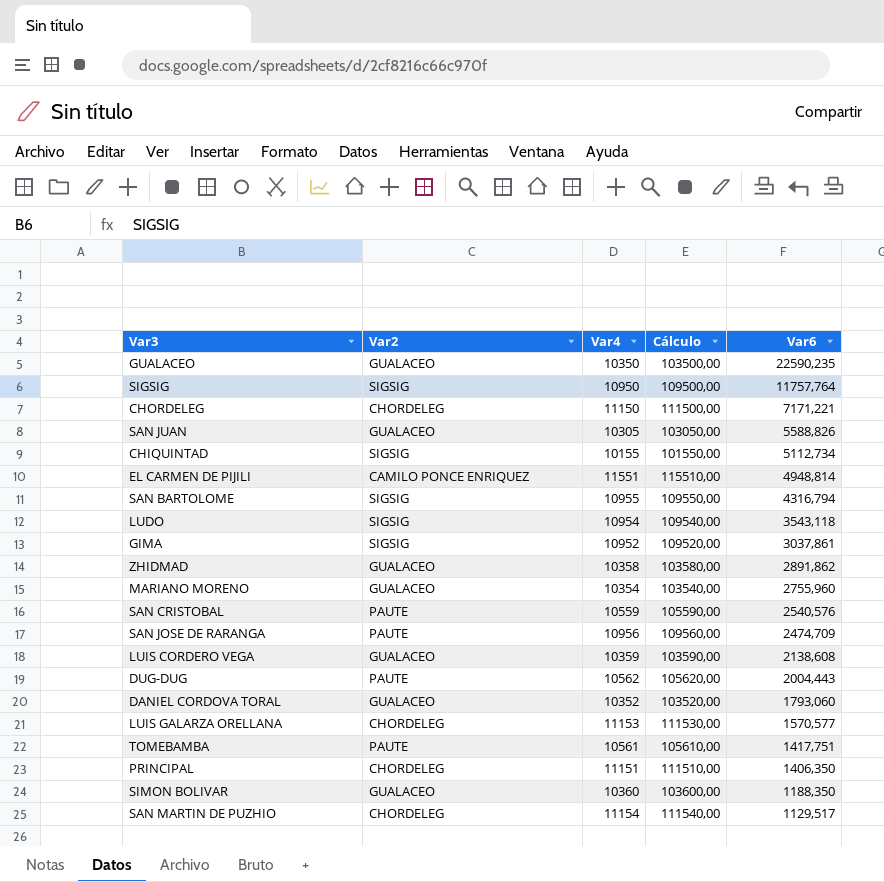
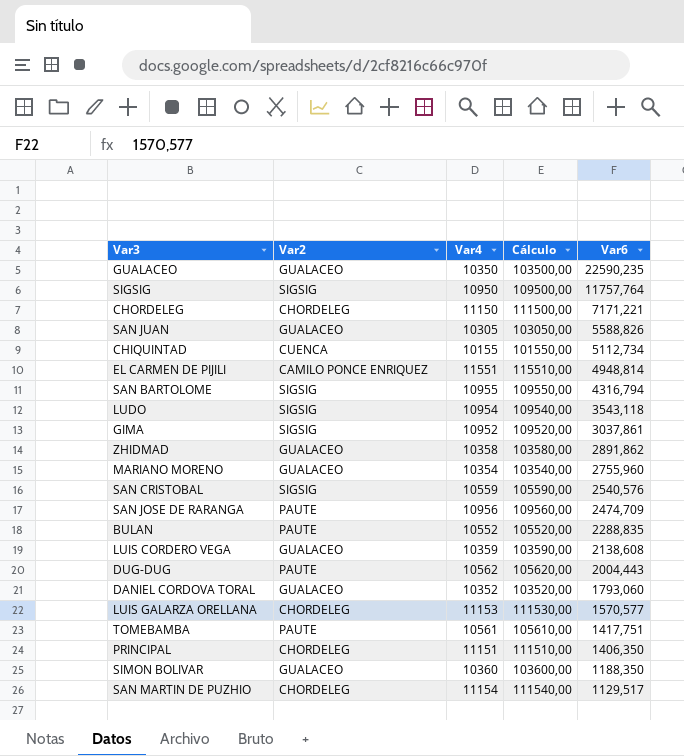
CHIQUINTAD | Var2: SIGSIG -> CUENCA
SAN CRISTOBAL | Var2: PAUTE -> SIGSIG
row BULAN: none -> PAUTE | 10552 | 105520,00 | 2288,835

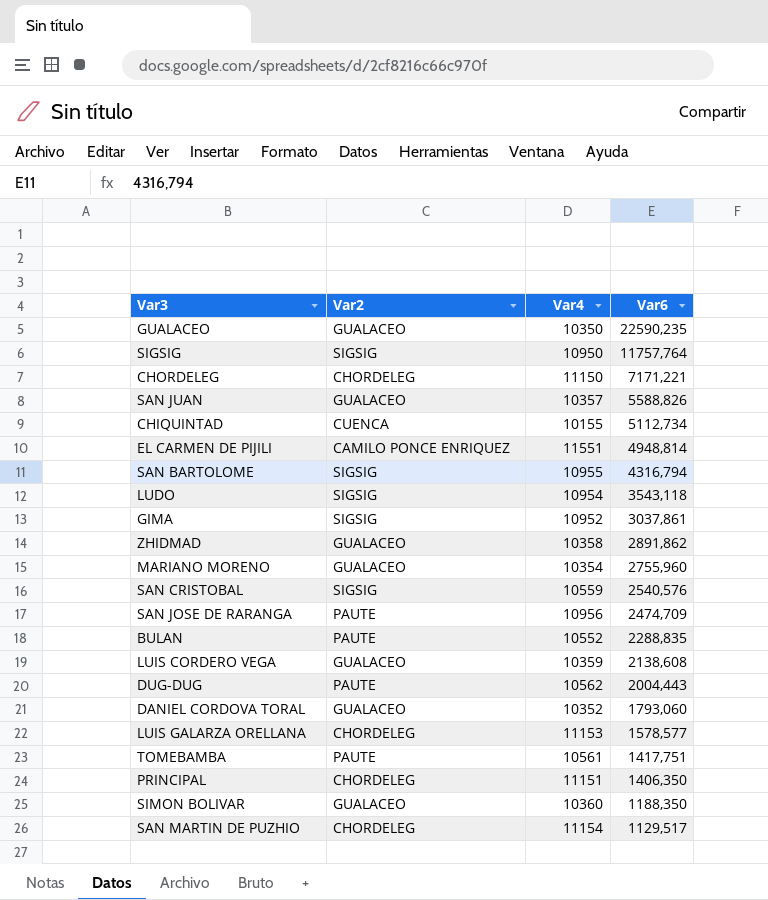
column Cálculo | formula: [Var4] * 10 -> none
SAN JUAN | Var4: 10305 -> 10357
LUIS GALARZA ORELLANA | Var6: 1570,577 -> 1578,577

